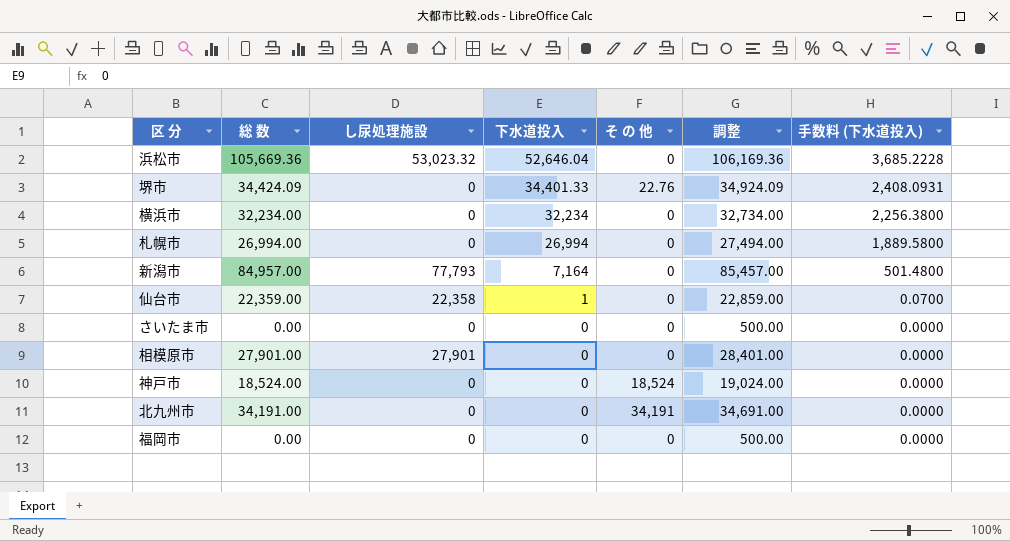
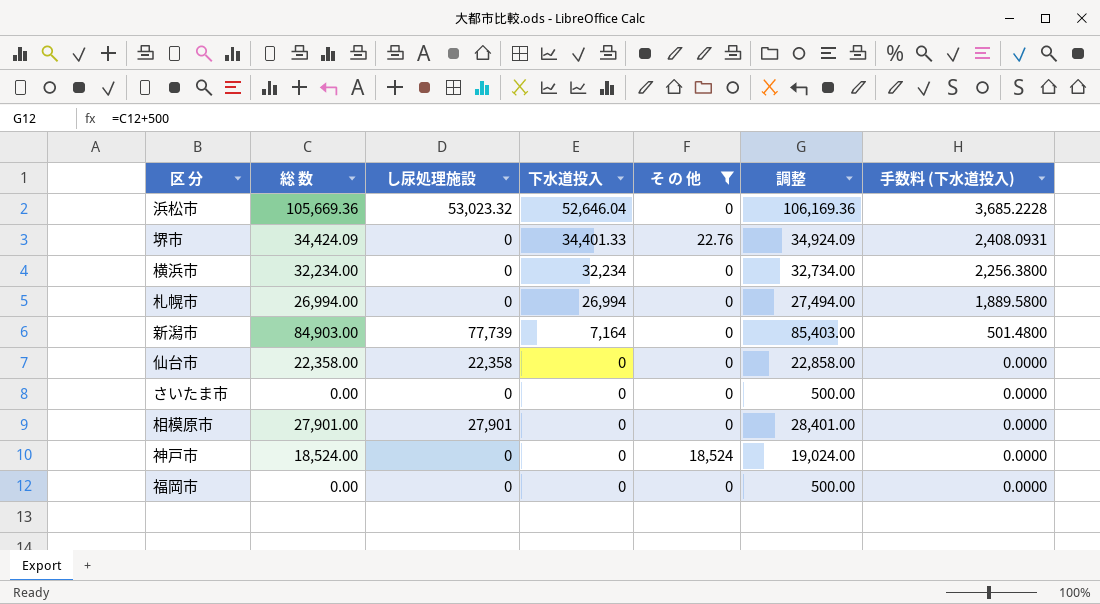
filter: none -> そ の 他 != 34,191
新潟市 | 総 数: 84,957.00 -> 84,903.00
新潟市 | し尿処理施設: 77,793 -> 77,739
新潟市 | 調整: 85,457.00 -> 85,403.00
仙台市 | 総 数: 22,359.00 -> 22,358.00
仙台市 | 下水道投入: 1 -> 0
仙台市 | 調整: 22,859.00 -> 22,858.00
仙台市 | 手数料 (下水道投入): 0.0700 -> 0.0000

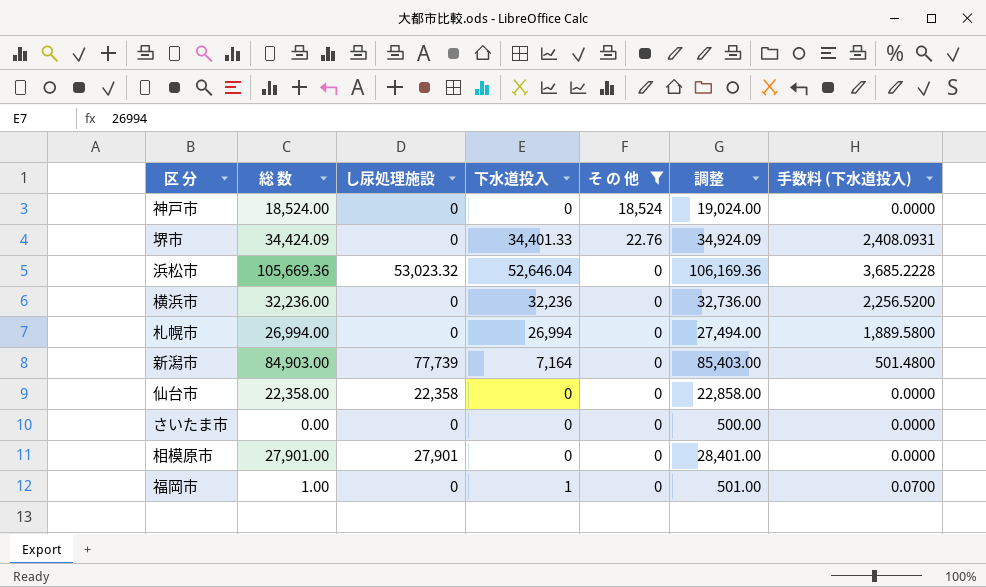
row order: 下水道投入 descending -> そ の 他 descending
横浜市 | 総 数: 32,234.00 -> 32,236.00
横浜市 | 下水道投入: 32,234 -> 32,236
横浜市 | 調整: 32,734.00 -> 32,736.00
横浜市 | 手数料 (下水道投入): 2,256.3800 -> 2,256.5200
福岡市 | 総 数: 0.00 -> 1.00
福岡市 | 下水道投入: 0 -> 1
福岡市 | 調整: 500.00 -> 501.00
福岡市 | 手数料 (下水道投入): 0.0000 -> 0.0700

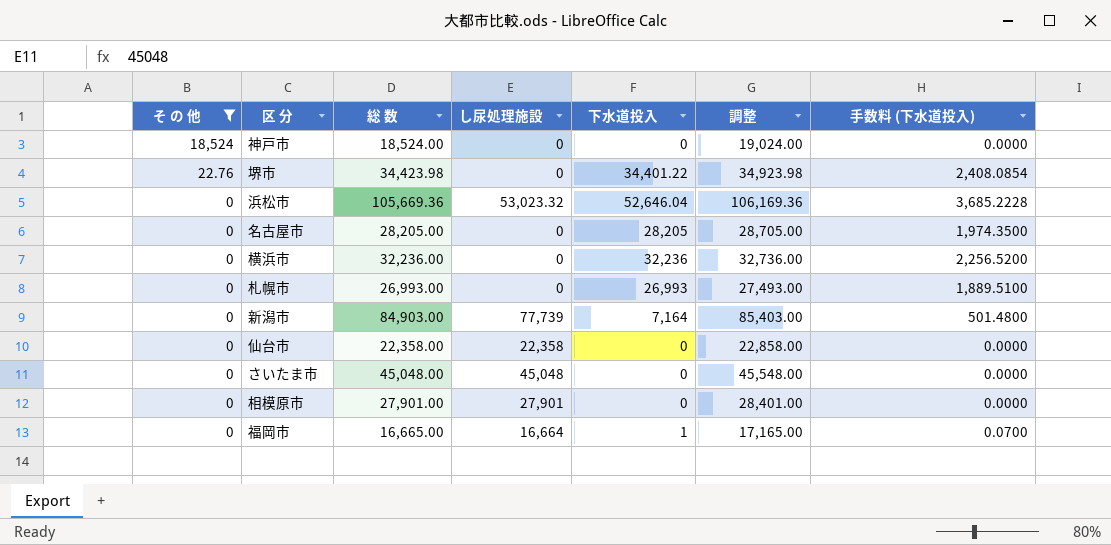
column そ の 他 | position: 5 -> 1
堺市 | 総 数: 34,424.09 -> 34,423.98
堺市 | 下水道投入: 34,401.33 -> 34,401.22
堺市 | 調整: 34,924.09 -> 34,923.98
堺市 | 手数料 (下水道投入): 2,408.0931 -> 2,408.0854
row 名古屋市: none -> 0 | 28,205.00 | 0 | 28,205 | 28,705.00 | 1,974.3500
札幌市 | 総 数: 26,994.00 -> 26,993.00
札幌市 | 下水道投入: 26,994 -> 26,993
札幌市 | 調整: 27,494.00 -> 27,493.00
札幌市 | 手数料 (下水道投入): 1,889.5800 -> 1,889.5100
さいたま市 | 総 数: 0.00 -> 45,048.00
さいたま市 | し尿処理施設: 0 -> 45,048
さいたま市 | 調整: 500.00 -> 45,548.00
福岡市 | 総 数: 1.00 -> 16,665.00
福岡市 | し尿処理施設: 0 -> 16,664
福岡市 | 調整: 501.00 -> 17,165.00

